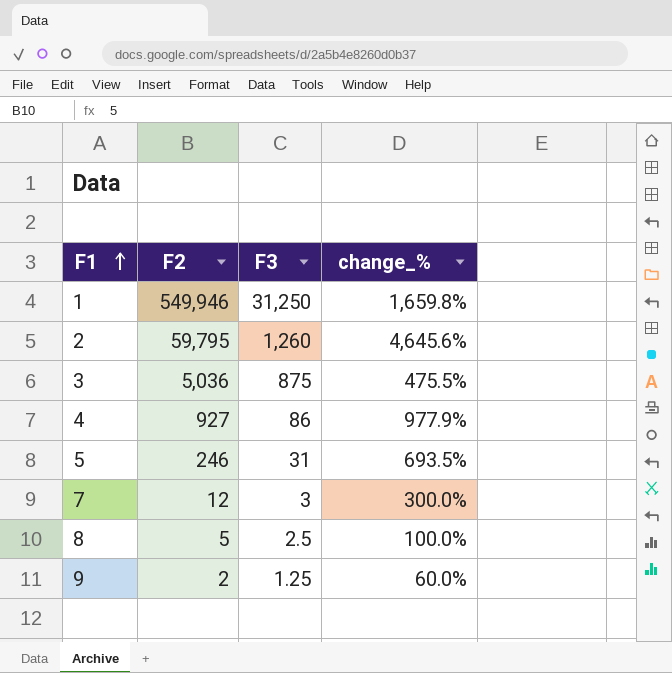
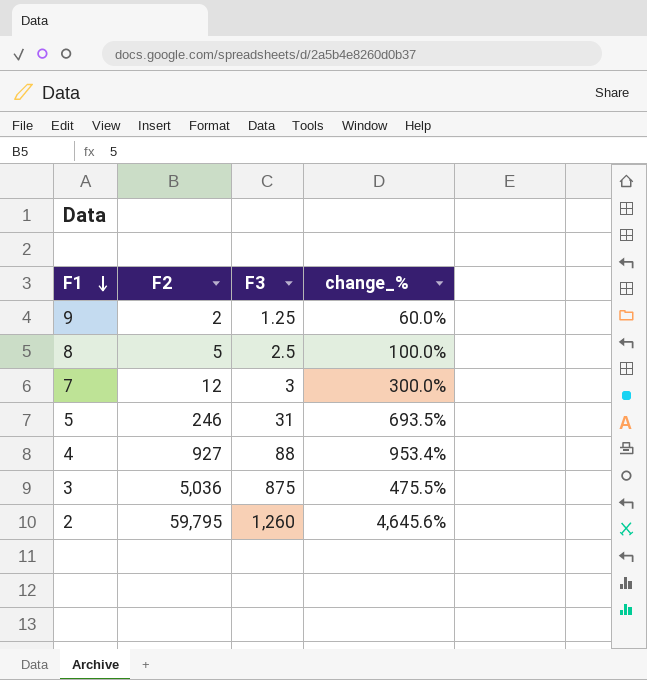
row order: F1 ascending -> F1 descending
row 1: 549,946 | 31,250 | 1,659.8% -> none
4 | F3: 86 -> 88
4 | change_%: 977.9% -> 953.4%

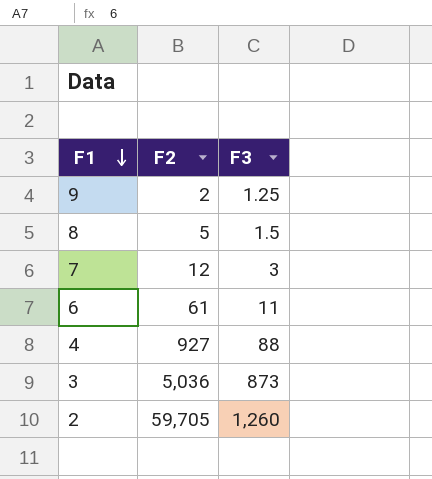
column change_% | formula: ([F2] - [F3]) / [F3] -> none
row 5: 246 | 31 | 693.5% -> none
8 | F3: 2.5 -> 1.5
row 6: none -> 61 | 11
3 | F3: 875 -> 873
2 | F2: 59,795 -> 59,705

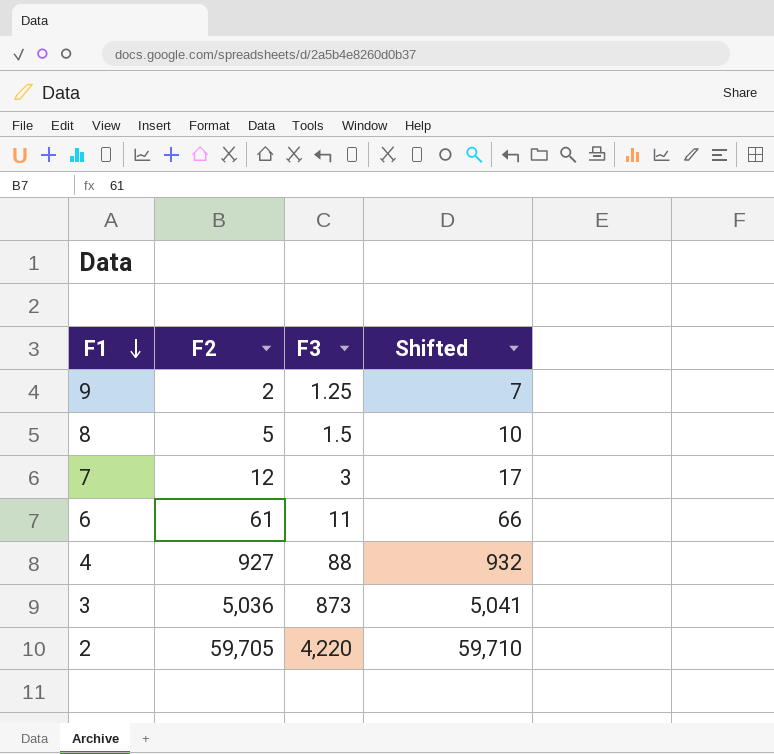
column Shifted | formula: none -> [F2] + 5
2 | F3: 1,260 -> 4,220

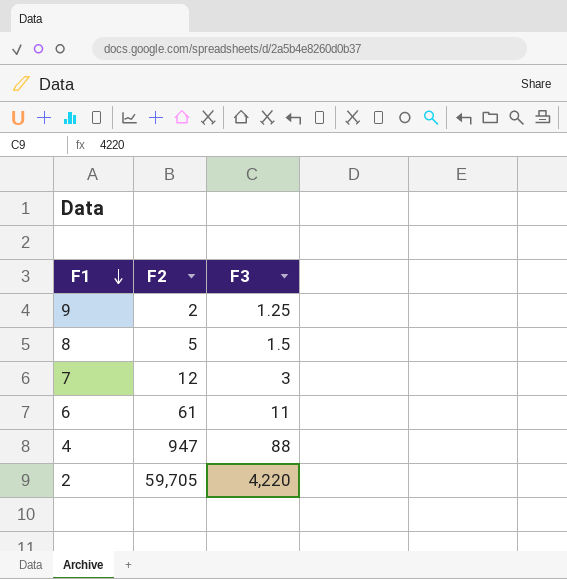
column Shifted | formula: [F2] + 5 -> none
row 3: 5,036 | 873 | 5,041 -> none
4 | F2: 927 -> 947

